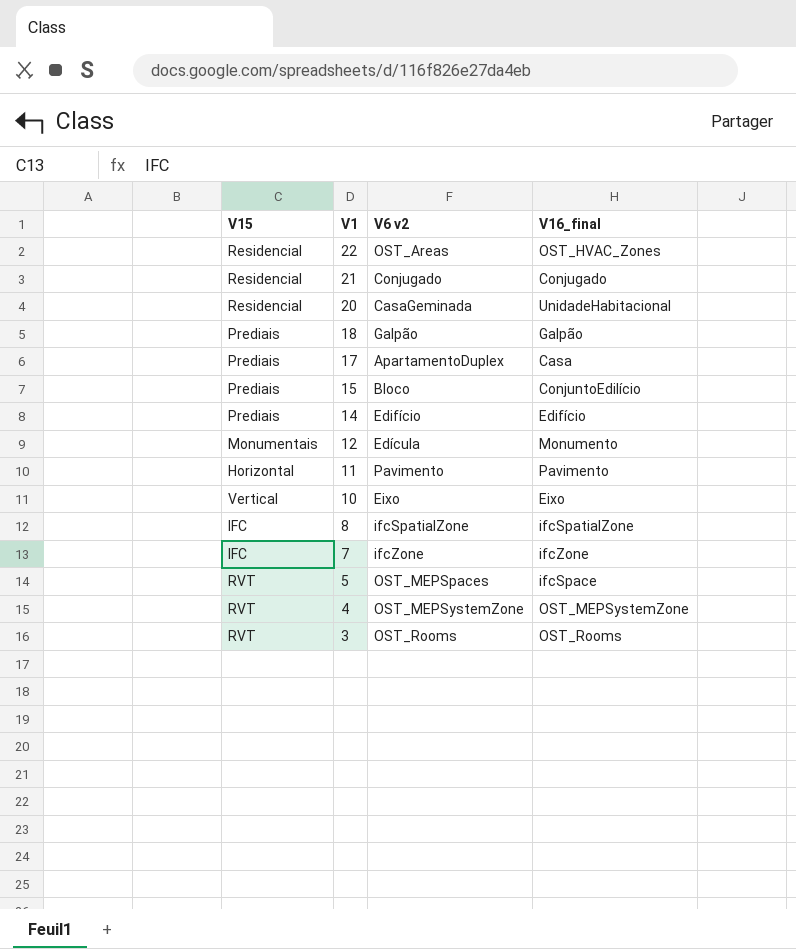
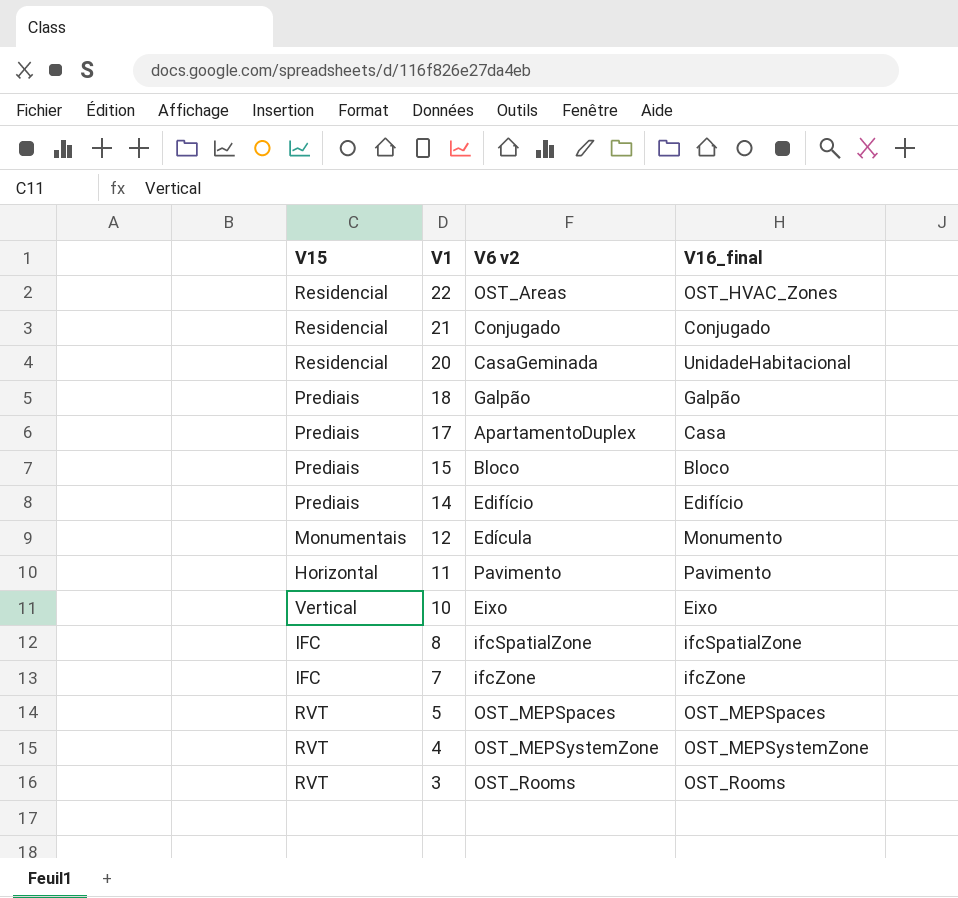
15 | V16_final: ConjuntoEdilício -> Bloco
5 | V16_final: ifcSpace -> OST_MEPSpaces

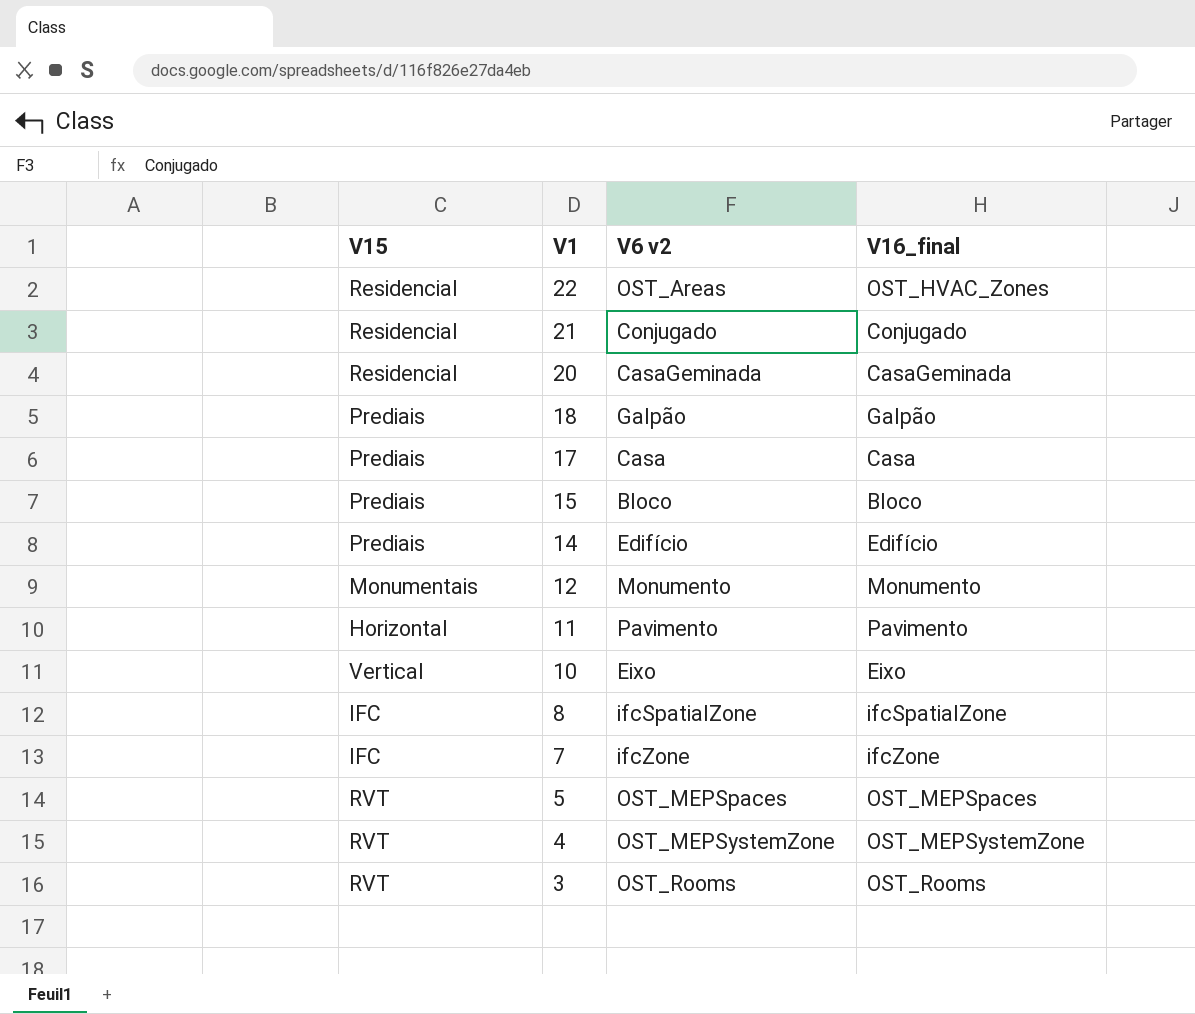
20 | V16_final: UnidadeHabitacional -> CasaGeminada
17 | V6 v2: ApartamentoDuplex -> Casa
12 | V6 v2: Edícula -> Monumento

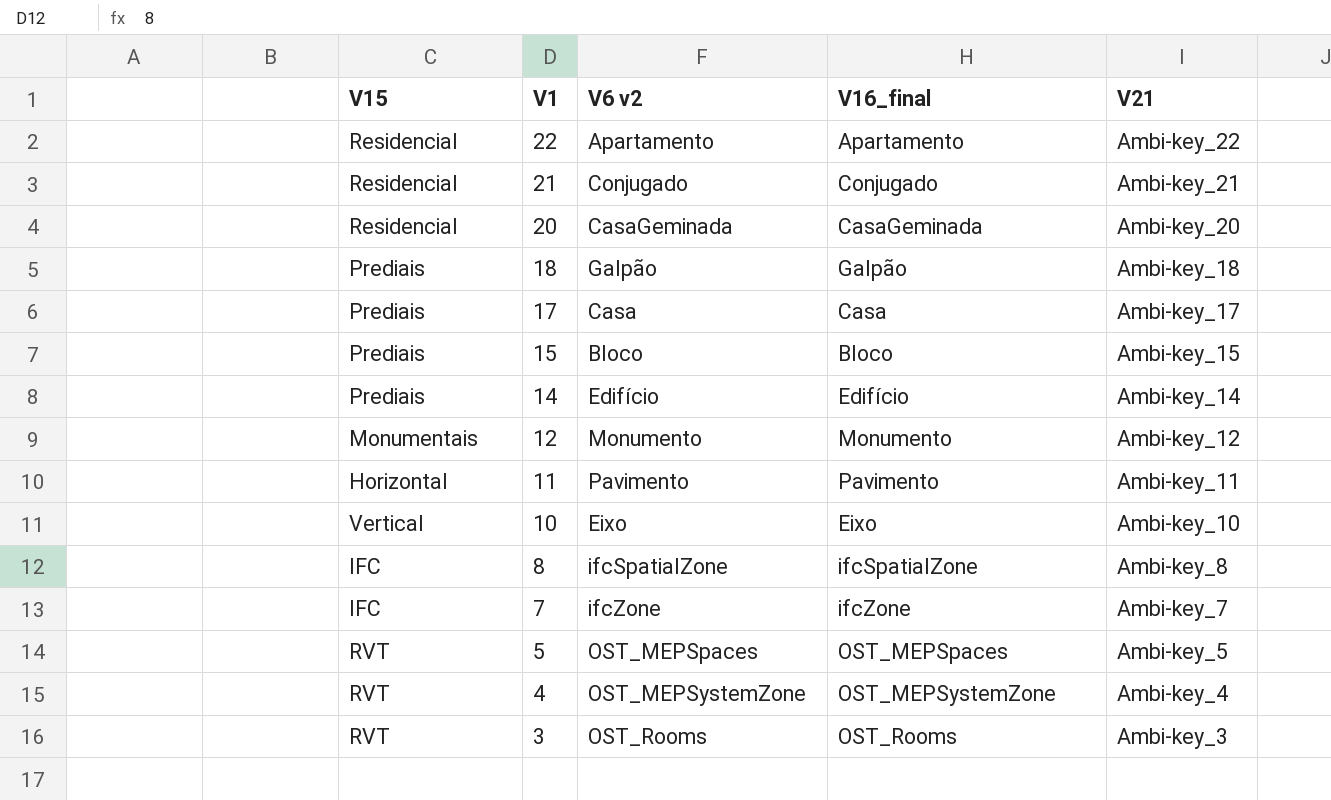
column V21 | position: none -> 5
22 | V6 v2: OST_Areas -> Apartamento
22 | V16_final: OST_HVAC_Zones -> Apartamento

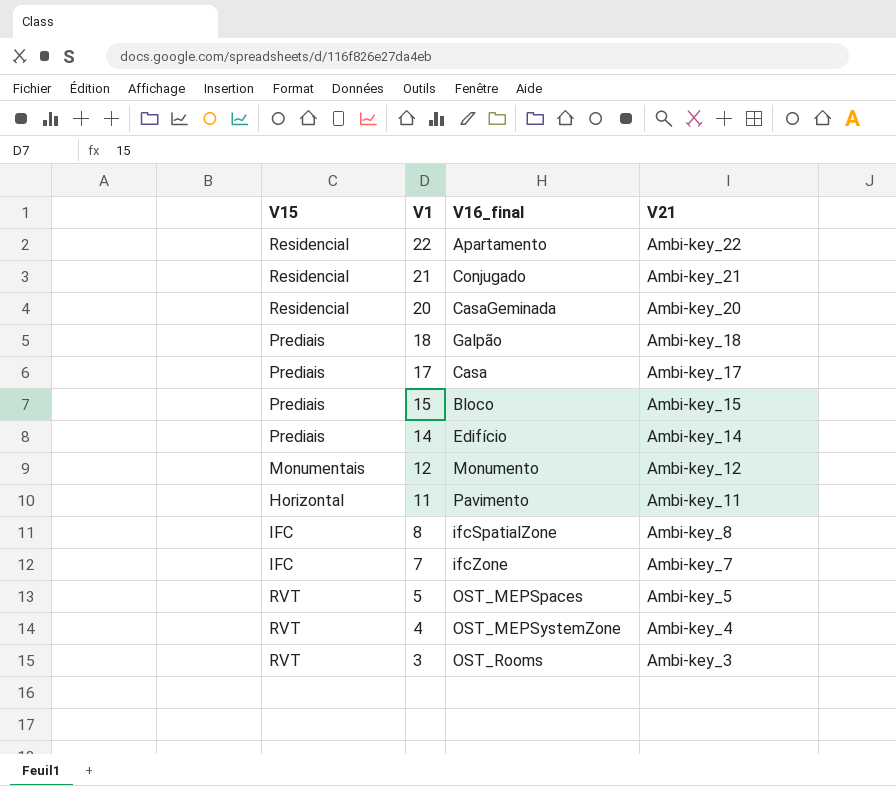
column V6 v2 | position: 3 -> none
row 10: Vertical | Eixo | Eixo | Ambi-key_10 -> none

